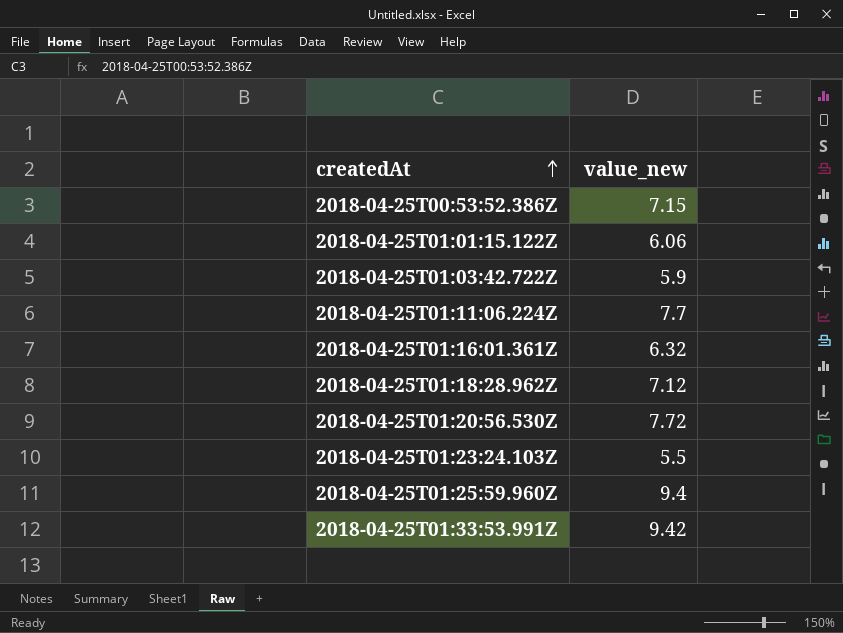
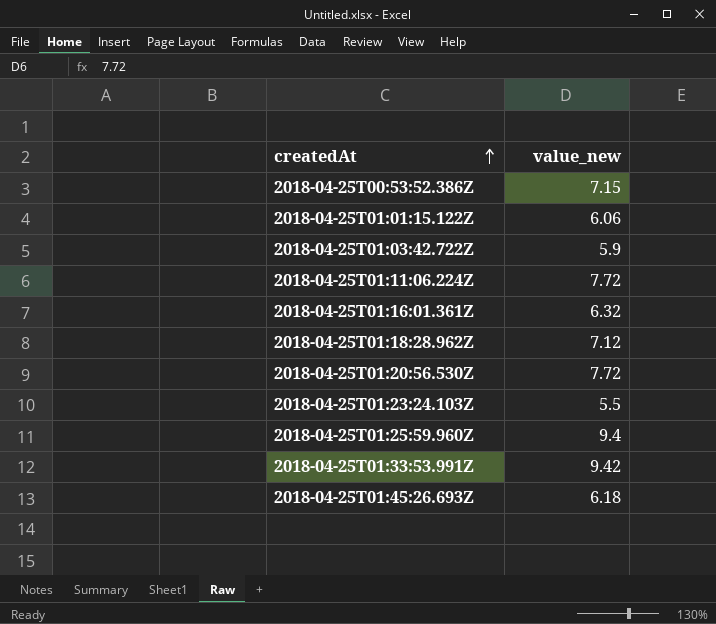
2018-04-25T01:11:06.224Z | value_new: 7.7 -> 7.72
row 2018-04-25T01:45:26.693Z: none -> 6.18

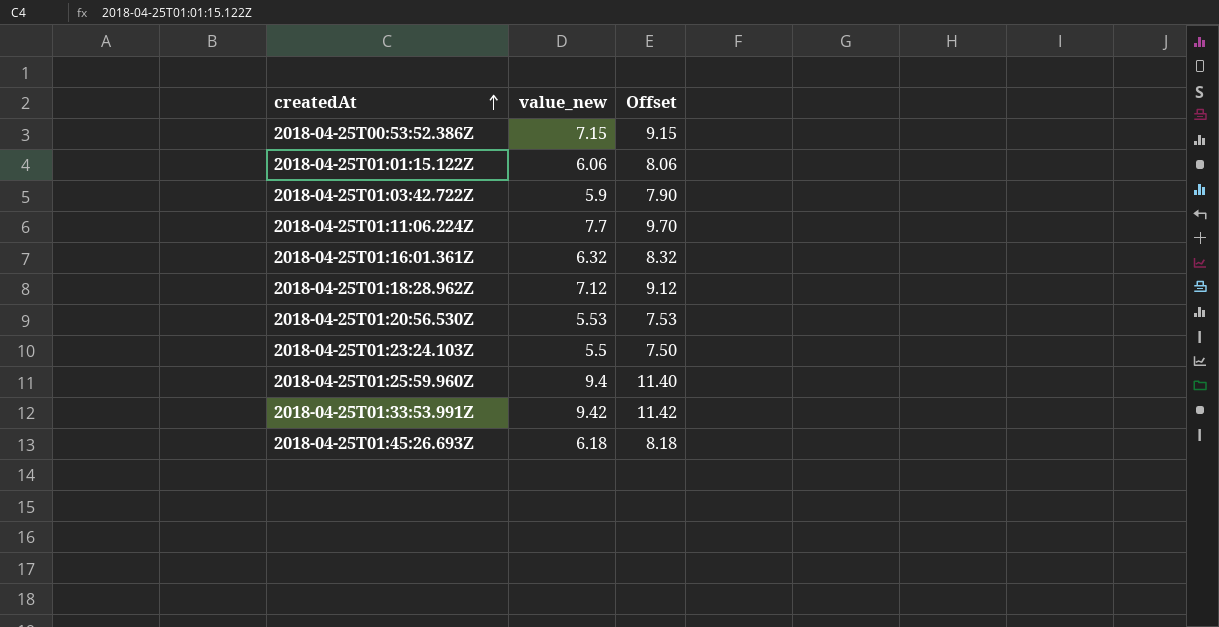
column Offset | formula: none -> [value_new] + 2
2018-04-25T01:11:06.224Z | value_new: 7.72 -> 7.7
2018-04-25T01:20:56.530Z | value_new: 7.72 -> 5.53

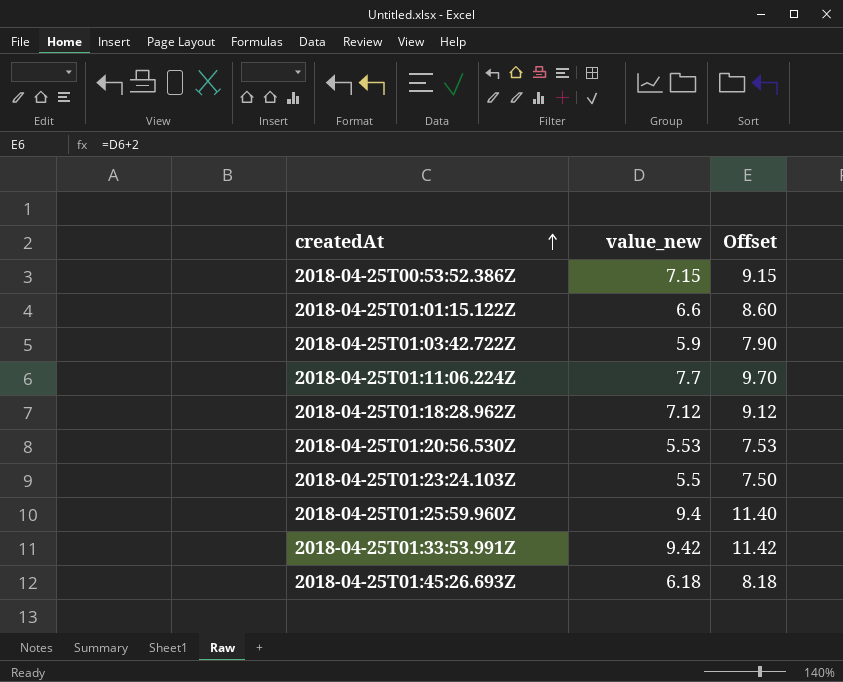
row 2018-04-25T01:16:01.361Z: 6.32 | 8.32 -> none
2018-04-25T01:01:15.122Z | value_new: 6.06 -> 6.6
2018-04-25T01:01:15.122Z | Offset: 8.06 -> 8.60

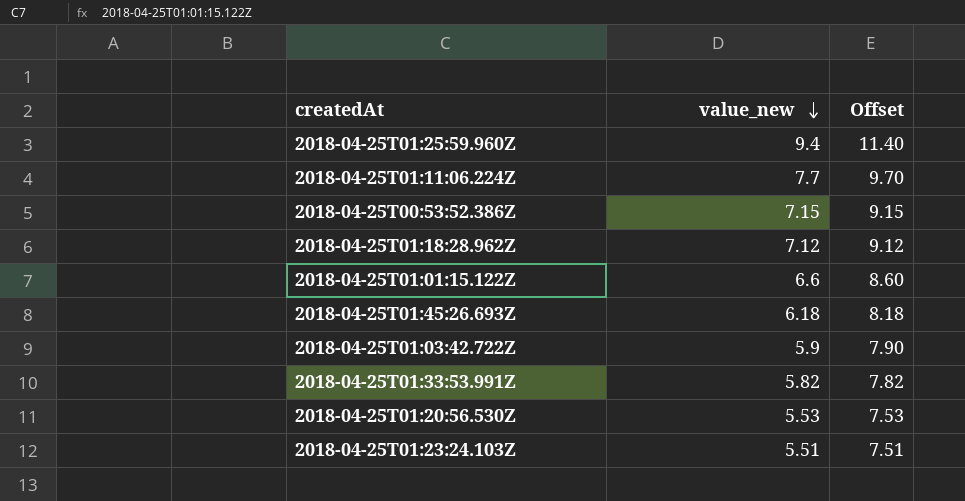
row order: createdAt ascending -> value_new descending
2018-04-25T01:33:53.991Z | value_new: 9.42 -> 5.82
2018-04-25T01:33:53.991Z | Offset: 11.42 -> 7.82
2018-04-25T01:23:24.103Z | value_new: 5.5 -> 5.51
2018-04-25T01:23:24.103Z | Offset: 7.50 -> 7.51

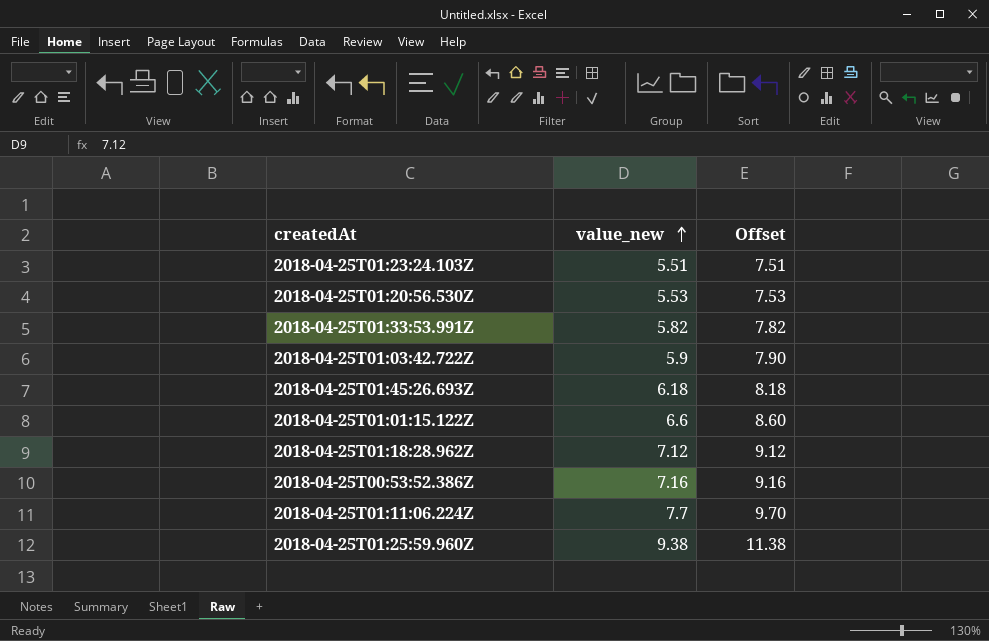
row order: value_new descending -> value_new ascending
2018-04-25T00:53:52.386Z | value_new: 7.15 -> 7.16
2018-04-25T00:53:52.386Z | Offset: 9.15 -> 9.16
2018-04-25T01:25:59.960Z | value_new: 9.4 -> 9.38
2018-04-25T01:25:59.960Z | Offset: 11.40 -> 11.38

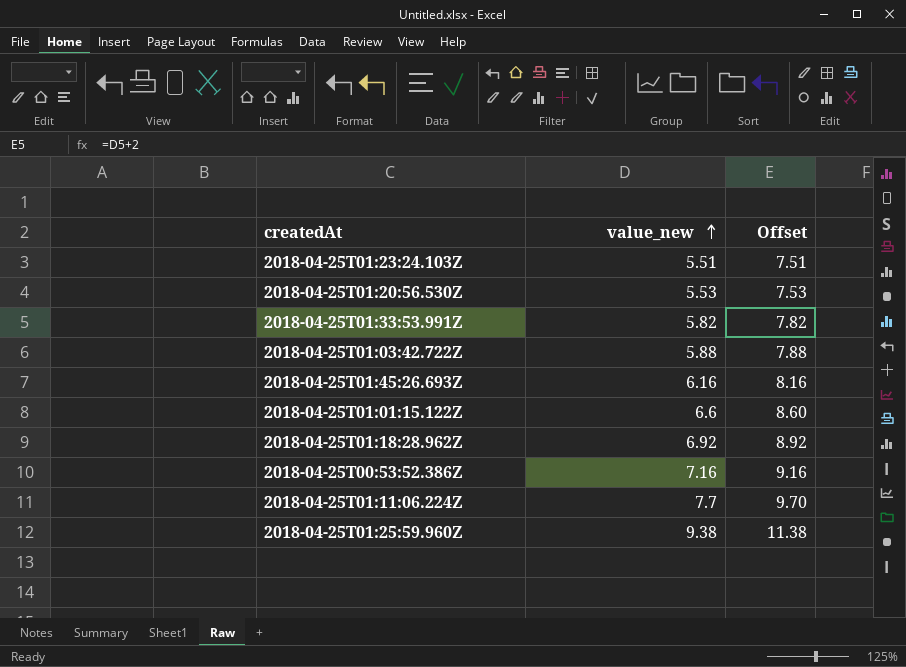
2018-04-25T01:03:42.722Z | value_new: 5.9 -> 5.88
2018-04-25T01:03:42.722Z | Offset: 7.90 -> 7.88
2018-04-25T01:45:26.693Z | value_new: 6.18 -> 6.16
2018-04-25T01:45:26.693Z | Offset: 8.18 -> 8.16
2018-04-25T01:18:28.962Z | value_new: 7.12 -> 6.92
2018-04-25T01:18:28.962Z | Offset: 9.12 -> 8.92

